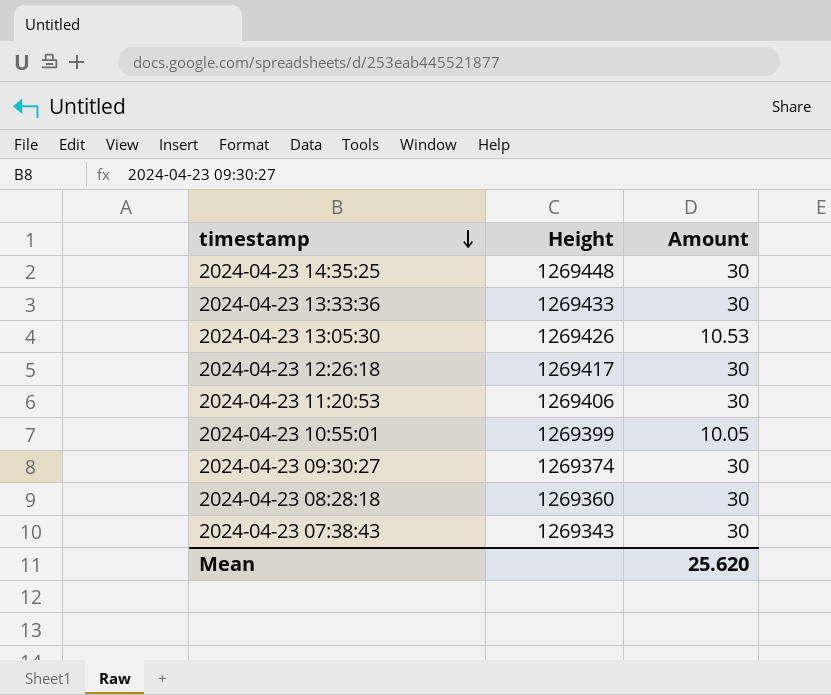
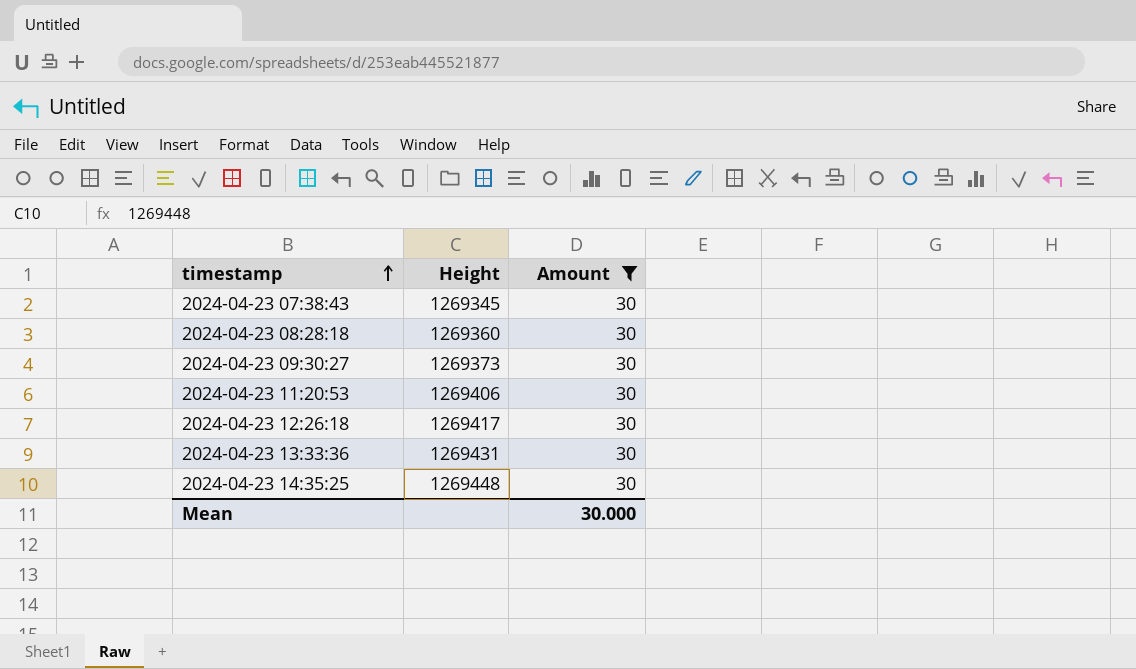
filter: none -> Amount = 30
row order: timestamp descending -> timestamp ascending
2024-04-23 07:38:43 | Height: 1269343 -> 1269345
2024-04-23 09:30:27 | Height: 1269374 -> 1269373
2024-04-23 13:33:36 | Height: 1269433 -> 1269431
Mean | Amount: 25.620 -> 30.000

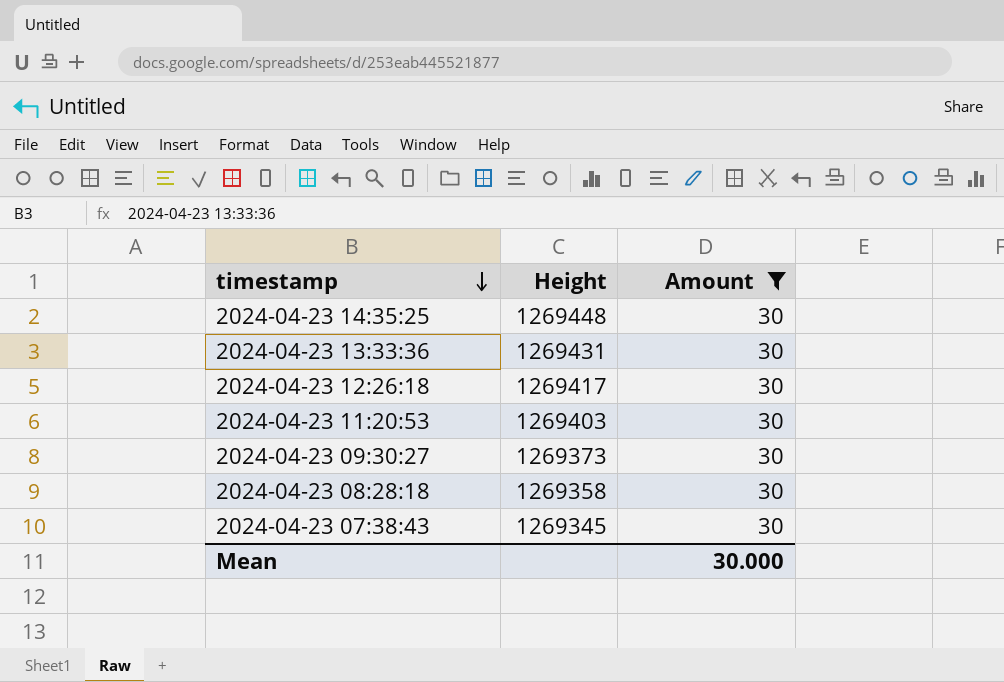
row order: timestamp ascending -> timestamp descending
2024-04-23 11:20:53 | Height: 1269406 -> 1269403
2024-04-23 08:28:18 | Height: 1269360 -> 1269358

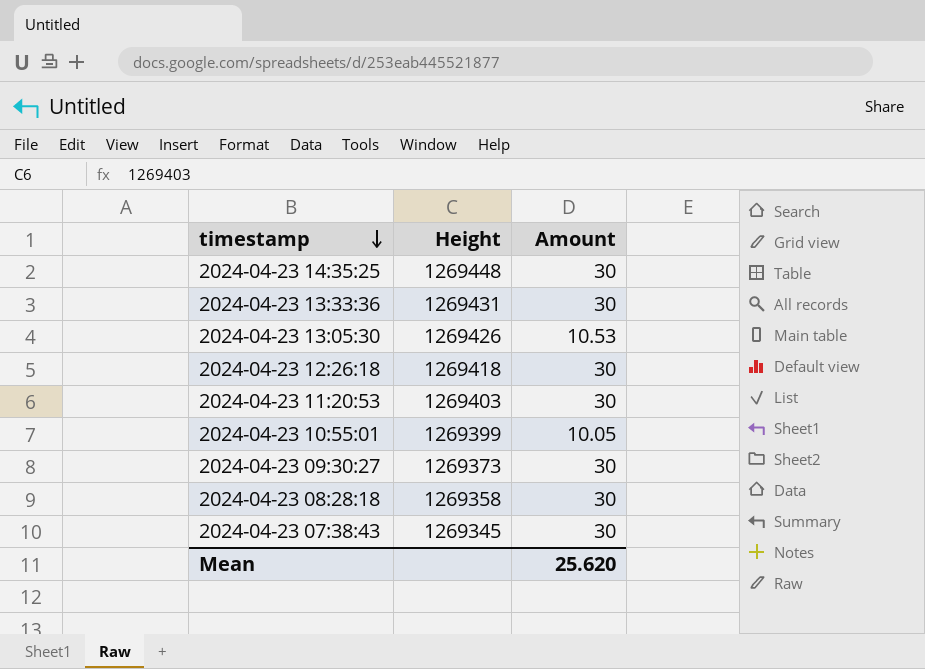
filter: Amount = 30 -> none
2024-04-23 12:26:18 | Height: 1269417 -> 1269418
Mean | Amount: 30.000 -> 25.620

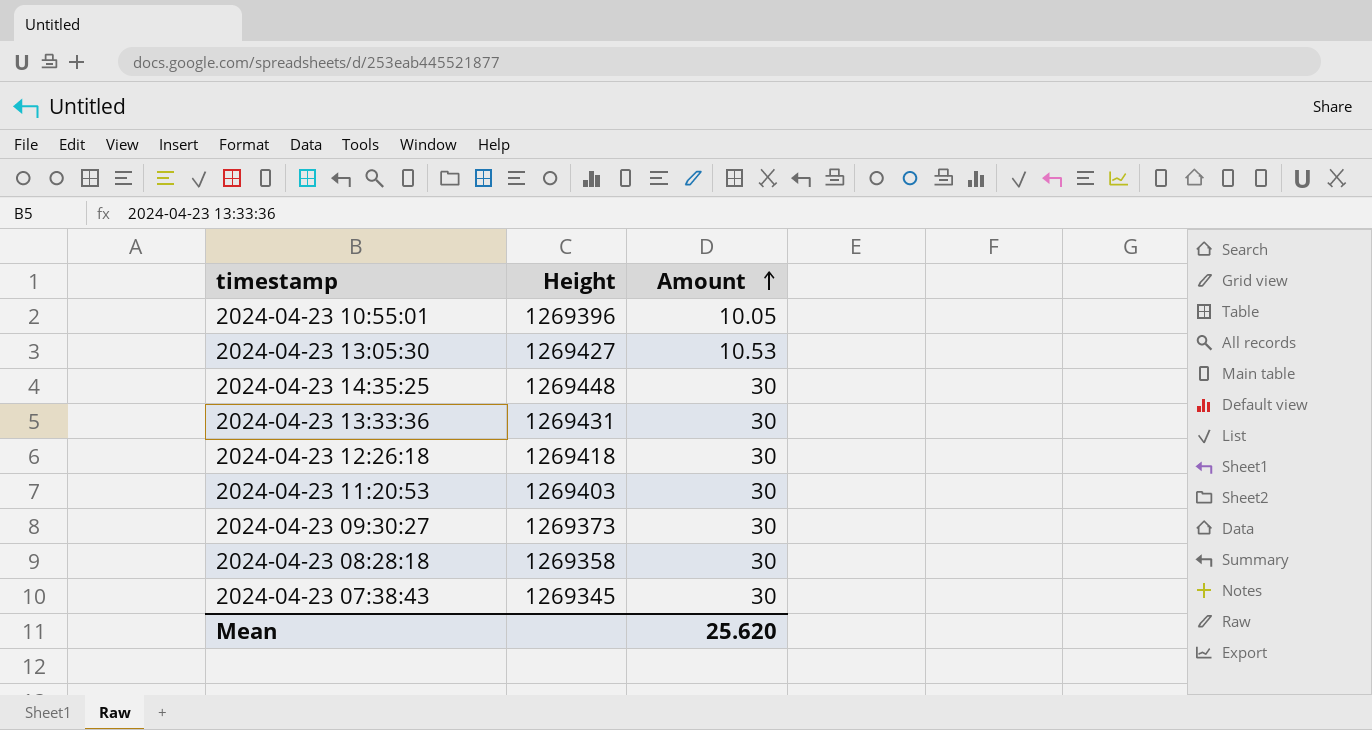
row order: timestamp descending -> Amount ascending
2024-04-23 10:55:01 | Height: 1269399 -> 1269396
2024-04-23 13:05:30 | Height: 1269426 -> 1269427

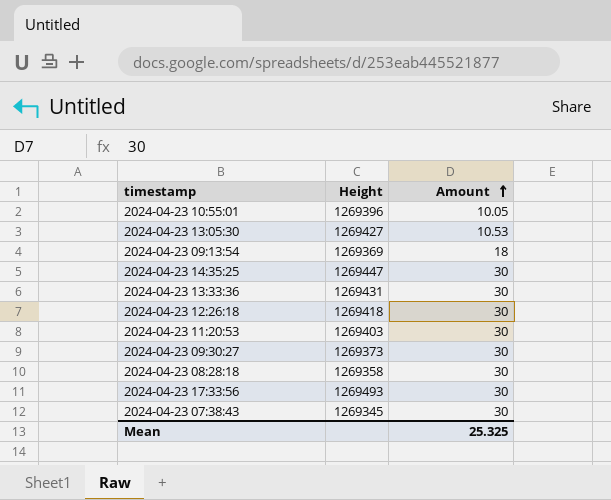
row 2024-04-23 09:13:54: none -> 1269369 | 18
2024-04-23 14:35:25 | Height: 1269448 -> 1269447
row 2024-04-23 17:33:56: none -> 1269493 | 30
Mean | Amount: 25.620 -> 25.325

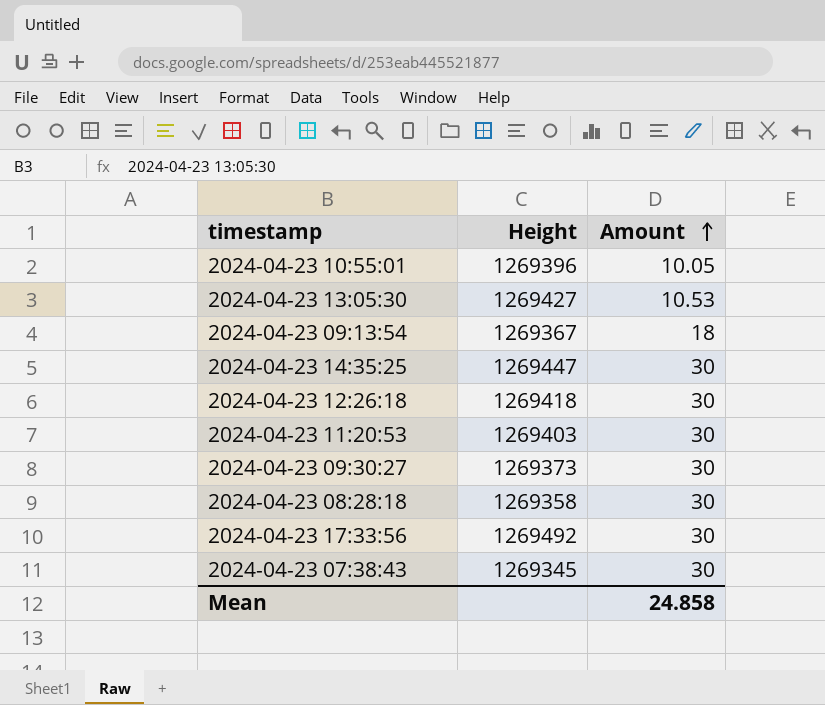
row 2024-04-23 13:33:36: 1269431 | 30 -> none
2024-04-23 09:13:54 | Height: 1269369 -> 1269367
2024-04-23 17:33:56 | Height: 1269493 -> 1269492
Mean | Amount: 25.325 -> 24.858

